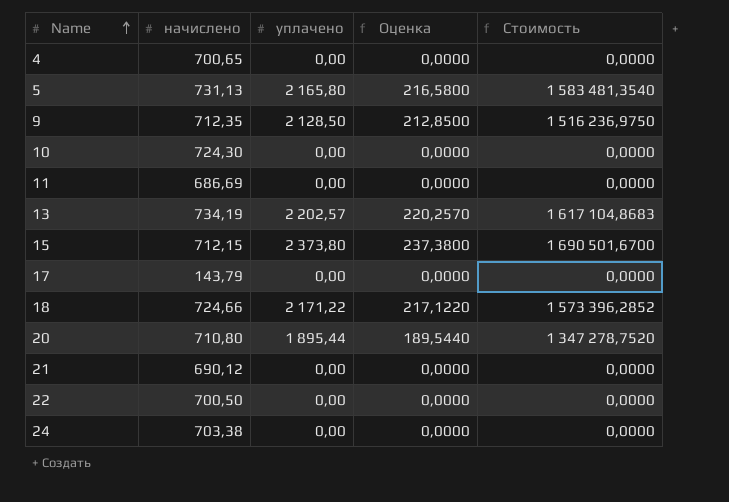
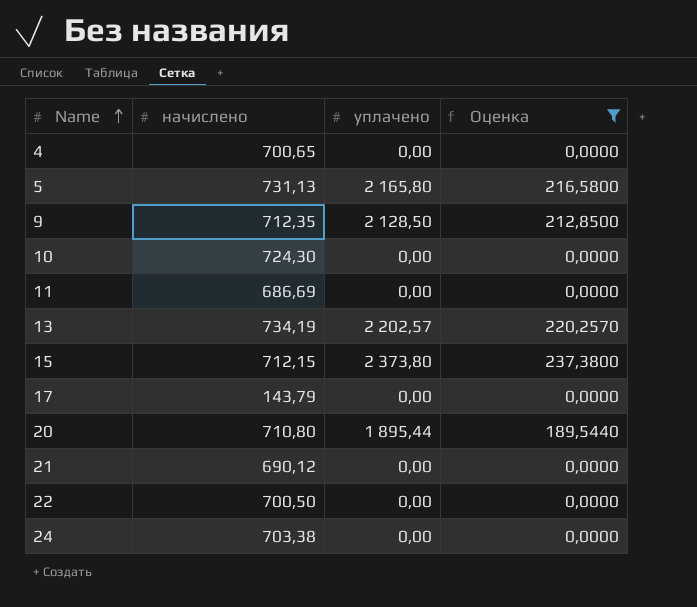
filter: none -> Оценка != 217,1220
column Стоимость | formula: [начислено] * [уплачено] -> none

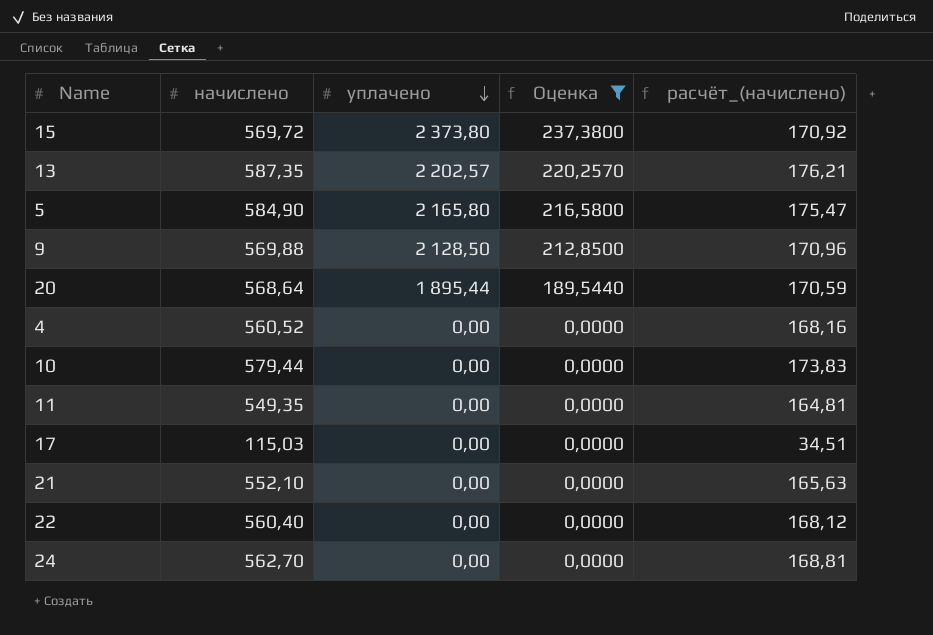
row order: Name ascending -> уплачено descending
column расчёт_(начислено) | formula: none -> [начислено] * 0,3
15 | начислено: 712,15 -> 569,72
13 | начислено: 734,19 -> 587,35
5 | начислено: 731,13 -> 584,90
9 | начислено: 712,35 -> 569,88
20 | начислено: 710,80 -> 568,64
4 | начислено: 700,65 -> 560,52
10 | начислено: 724,30 -> 579,44
11 | начислено: 686,69 -> 549,35
17 | начислено: 143,79 -> 115,03
21 | начислено: 690,12 -> 552,10
22 | начислено: 700,50 -> 560,40
24 | начислено: 703,38 -> 562,70

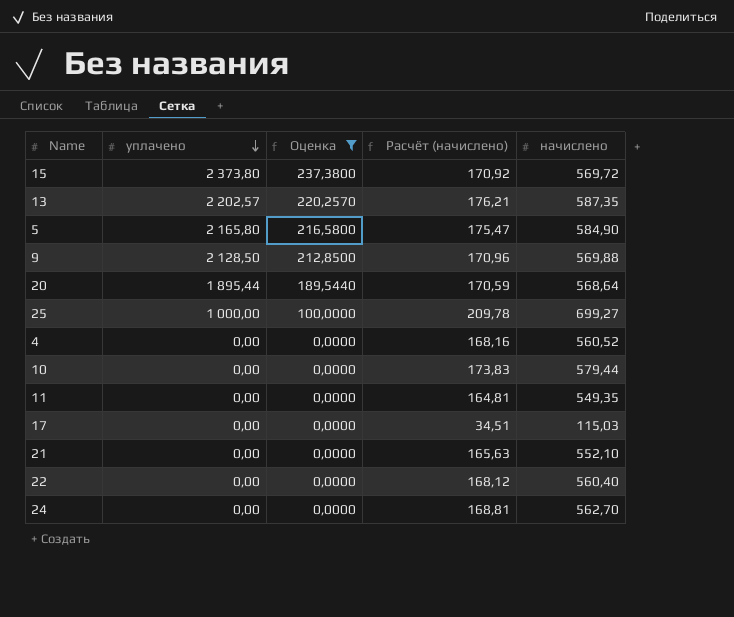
column name: расчёт_(начислено) -> Расчёт (начислено)
column начислено | position: 2 -> 5
row 25: none -> 1 000,00 | 100,0000 | 209,78 | 699,27

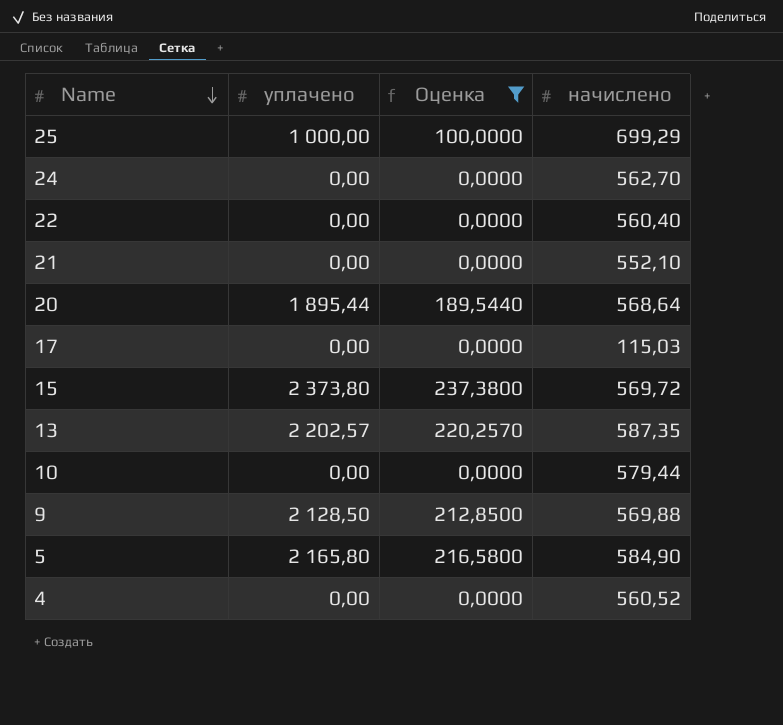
row order: уплачено descending -> Name descending
column Расчёт (начислено) | formula: [начислено] * 0,3 -> none
row 11: 0,00 | 0,0000 | 164,81 | 549,35 -> none
25 | начислено: 699,27 -> 699,29

